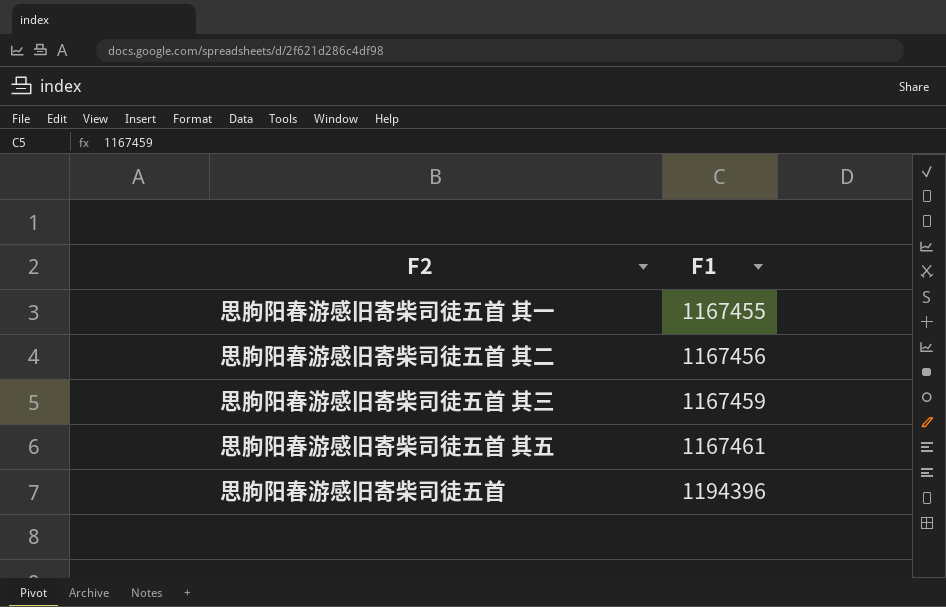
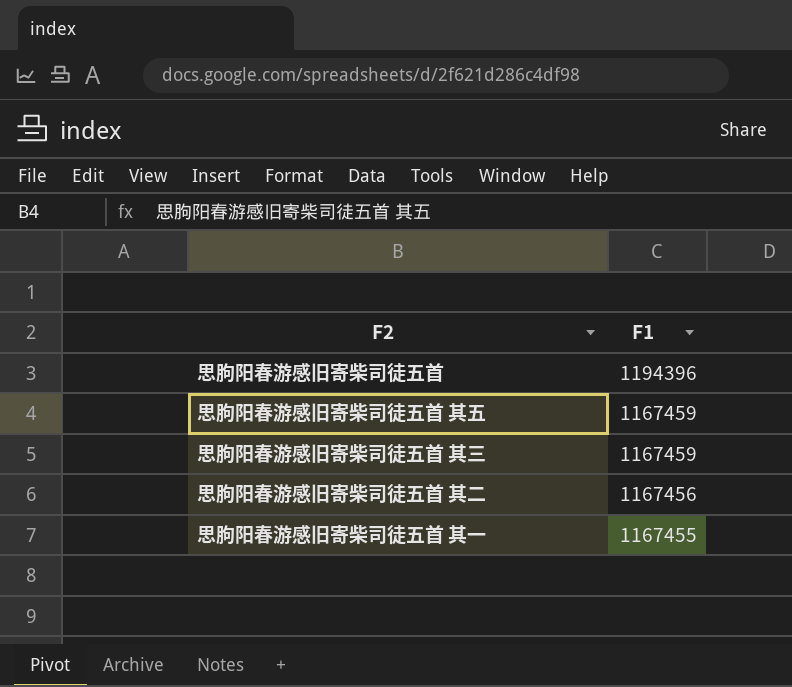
row order: F1 ascending -> F1 descending
思朐阳春游感旧寄柴司徒五首 其五 | F1: 1167461 -> 1167459

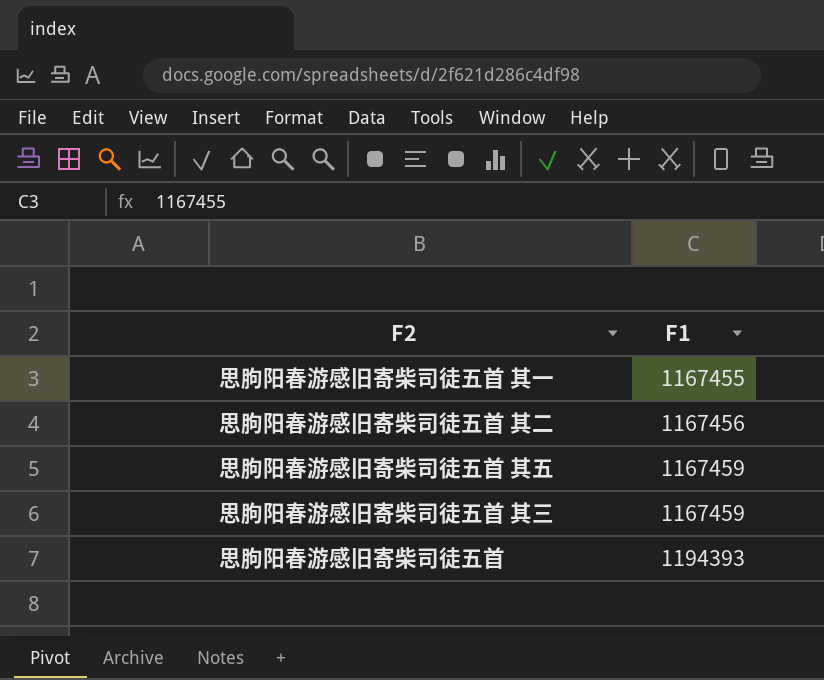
row order: F1 descending -> F1 ascending
思朐阳春游感旧寄柴司徒五首 | F1: 1194396 -> 1194393

